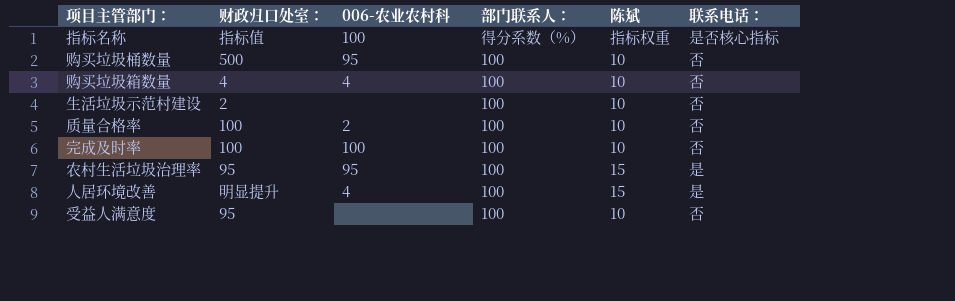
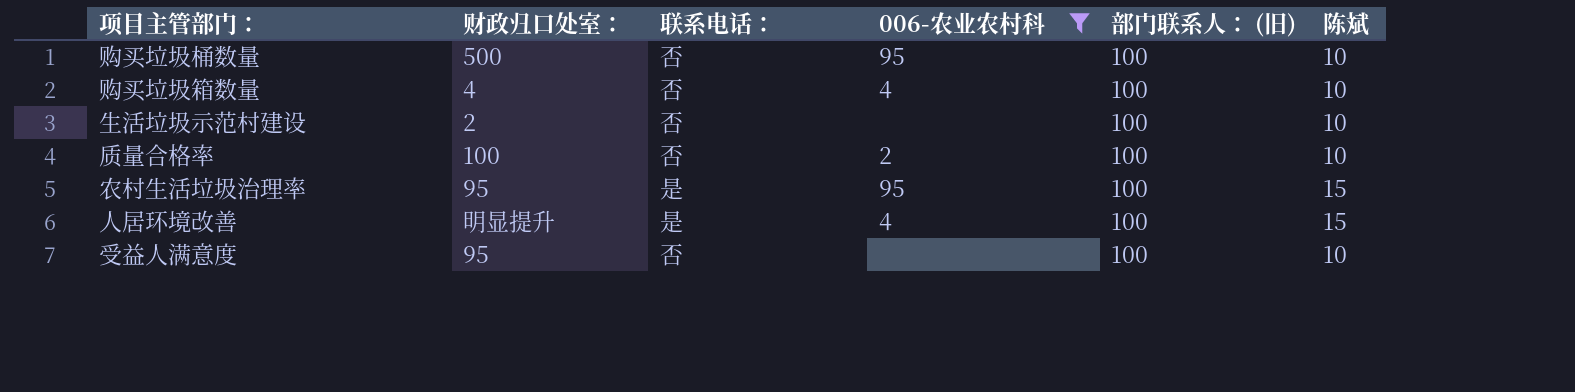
filter: none -> 006-农业农村科 != 100
column 联系电话： | position: 6 -> 3
column name: 部门联系人： -> 部门联系人： (旧)

